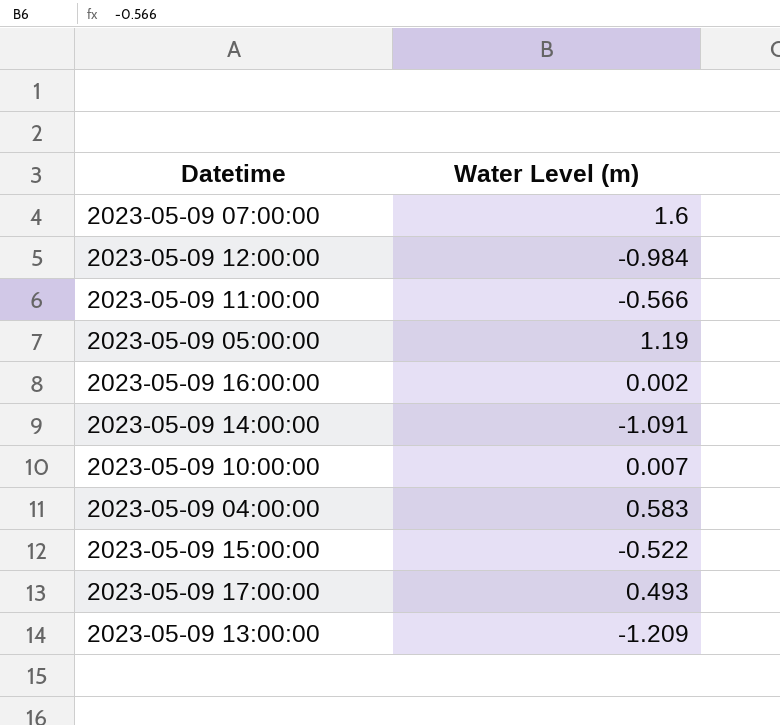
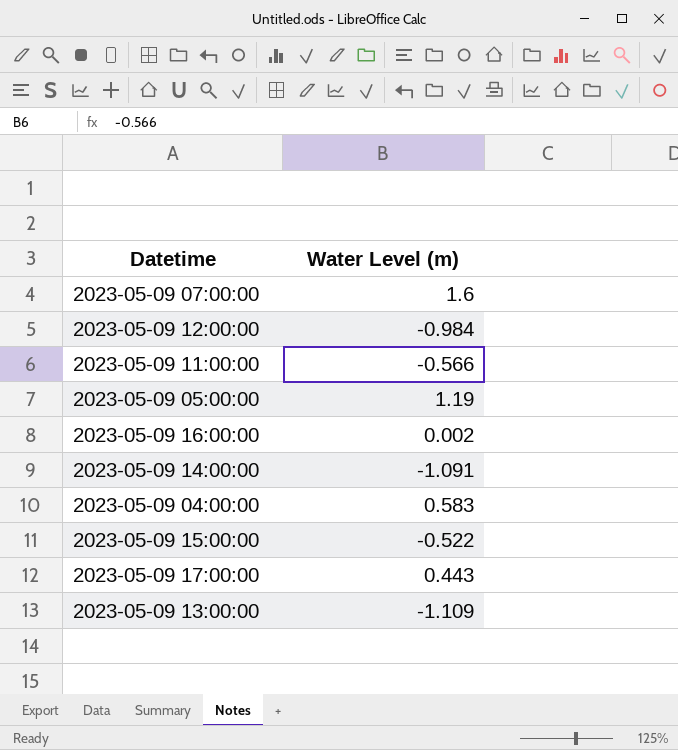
row 2023-05-09 10:00:00: 0.007 -> none
2023-05-09 17:00:00 | Water Level (m): 0.493 -> 0.443
2023-05-09 13:00:00 | Water Level (m): -1.209 -> -1.109

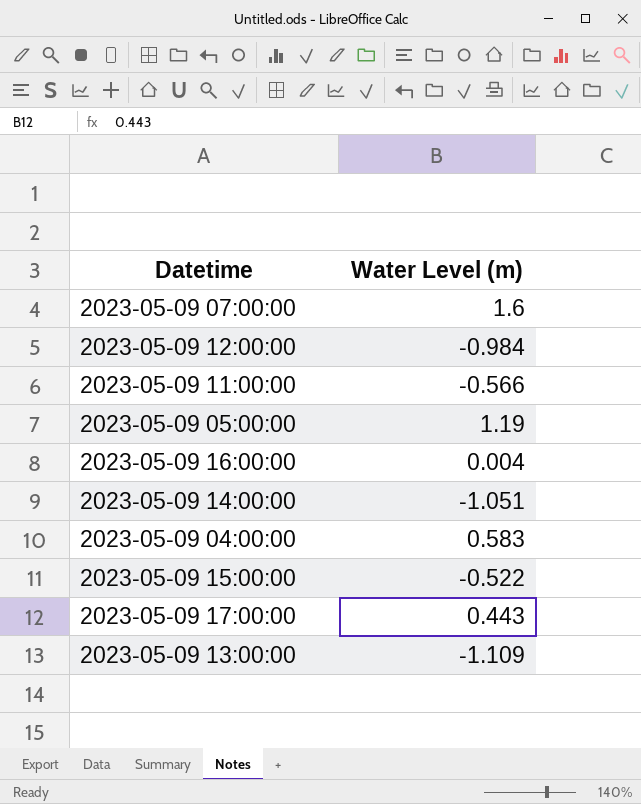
2023-05-09 16:00:00 | Water Level (m): 0.002 -> 0.004
2023-05-09 14:00:00 | Water Level (m): -1.091 -> -1.051

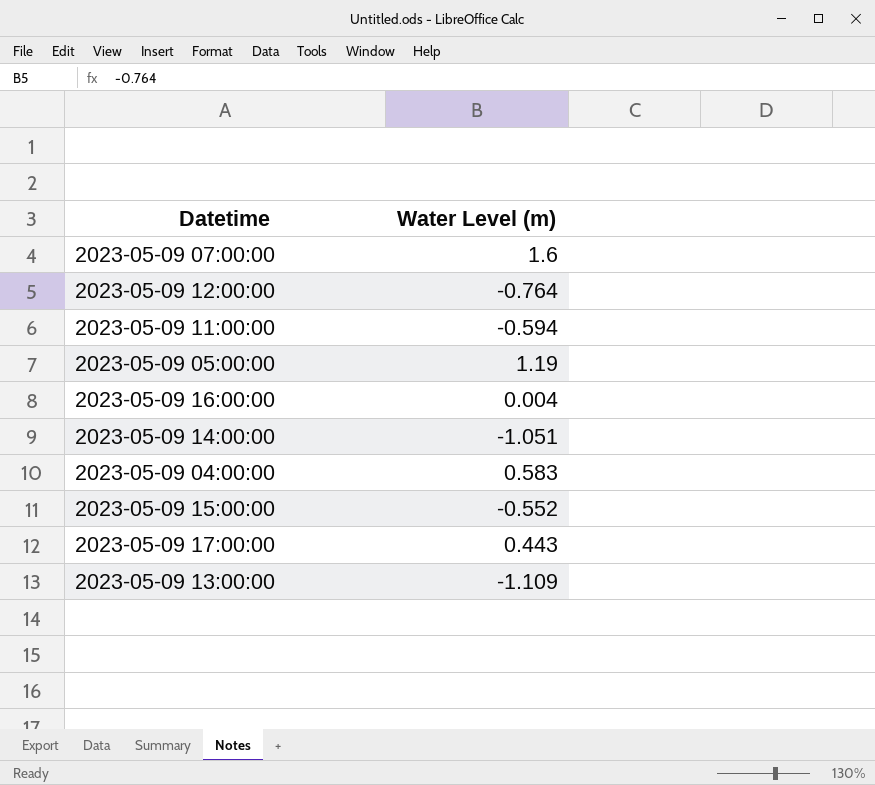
2023-05-09 12:00:00 | Water Level (m): -0.984 -> -0.764
2023-05-09 11:00:00 | Water Level (m): -0.566 -> -0.594
2023-05-09 15:00:00 | Water Level (m): -0.522 -> -0.552

